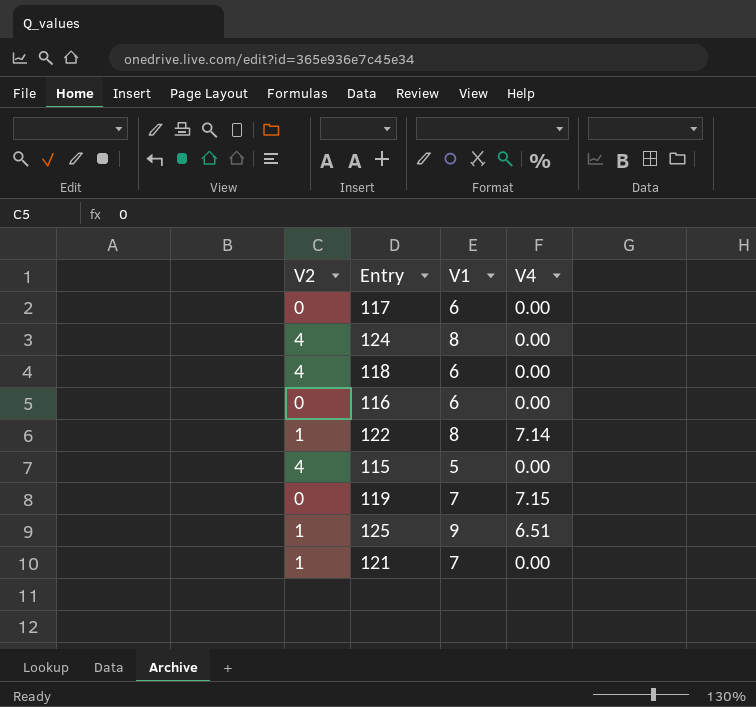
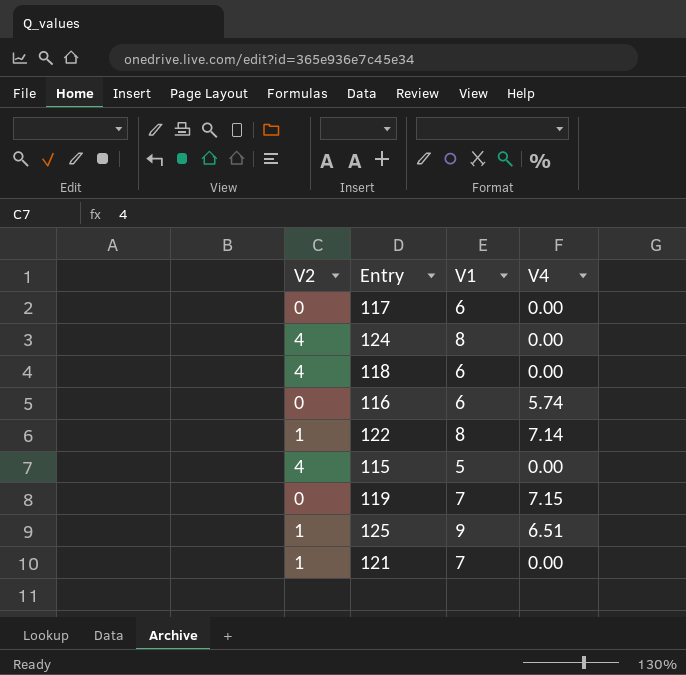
116 | V4: 0.00 -> 5.74

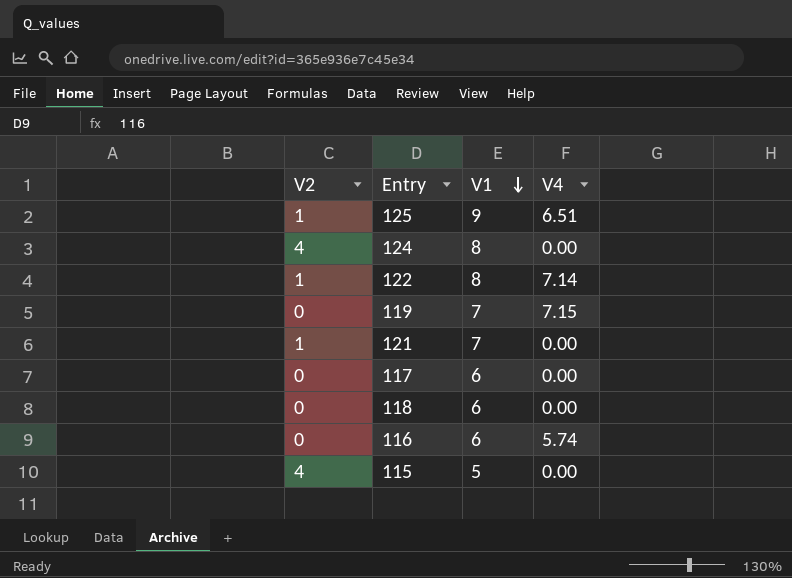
row order: none -> V1 descending
118 | V2: 4 -> 0

